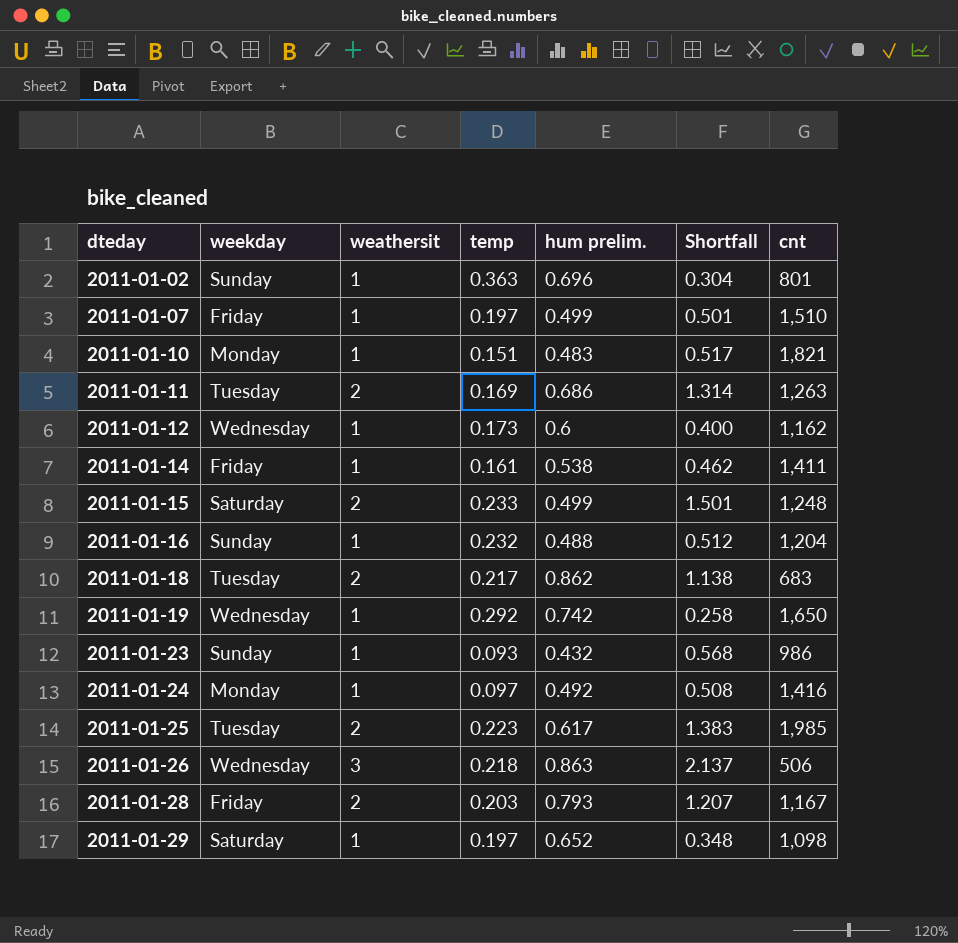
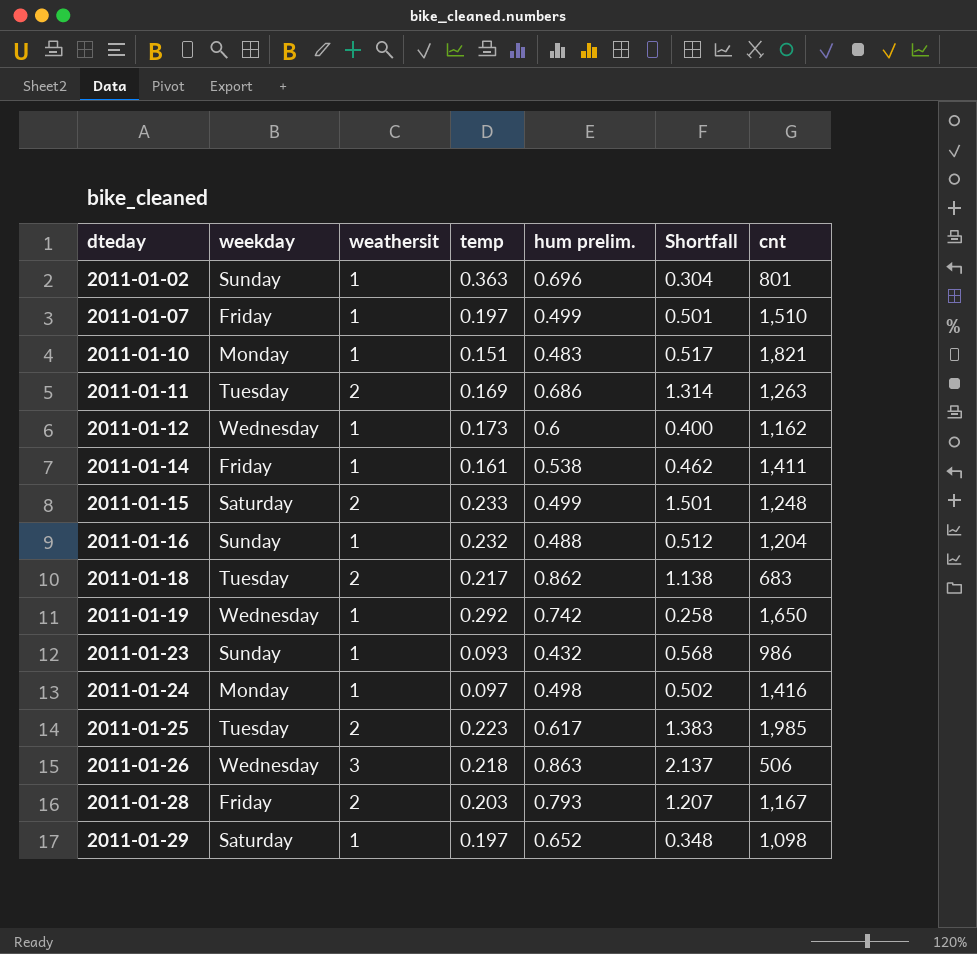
2011-01-24 | hum prelim.: 0.492 -> 0.498
2011-01-24 | Shortfall: 0.508 -> 0.502

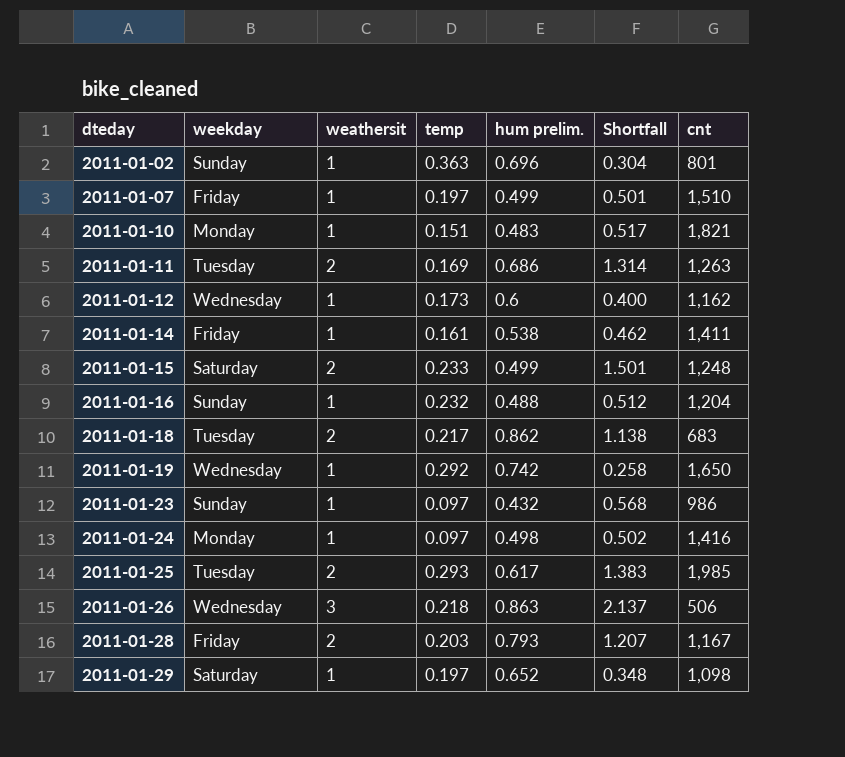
2011-01-23 | temp: 0.093 -> 0.097
2011-01-25 | temp: 0.223 -> 0.293

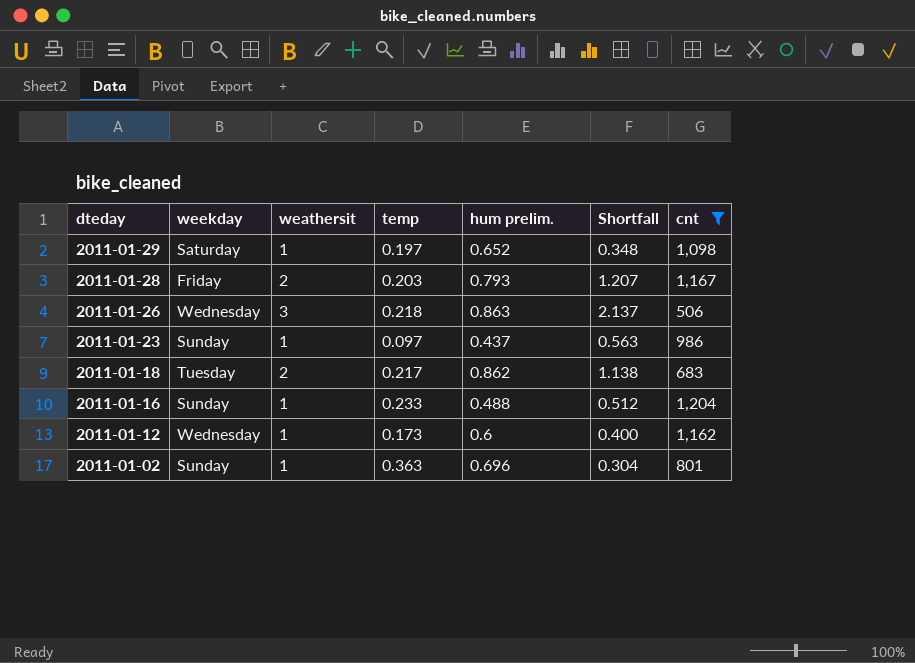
filter: none -> cnt <= 1,204
row order: dteday ascending -> dteday descending
2011-01-23 | hum prelim.: 0.432 -> 0.437
2011-01-23 | Shortfall: 0.568 -> 0.563
2011-01-16 | temp: 0.232 -> 0.233

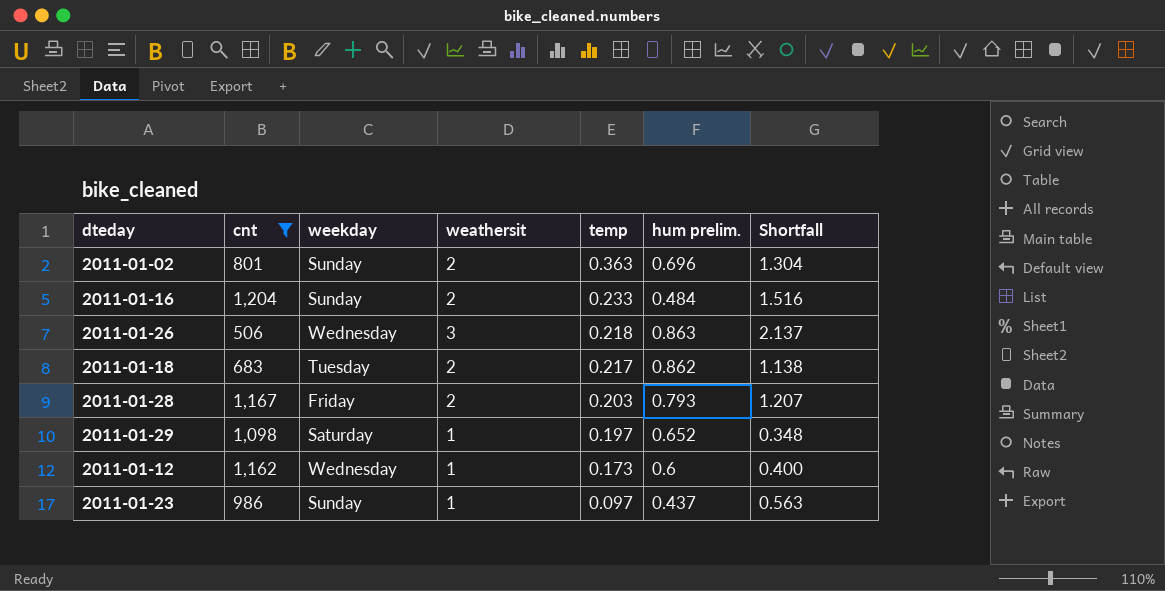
row order: dteday descending -> temp descending
column cnt | position: 7 -> 2
2011-01-02 | weathersit: 1 -> 2
2011-01-02 | Shortfall: 0.304 -> 1.304
2011-01-16 | weathersit: 1 -> 2
2011-01-16 | hum prelim.: 0.488 -> 0.484
2011-01-16 | Shortfall: 0.512 -> 1.516

